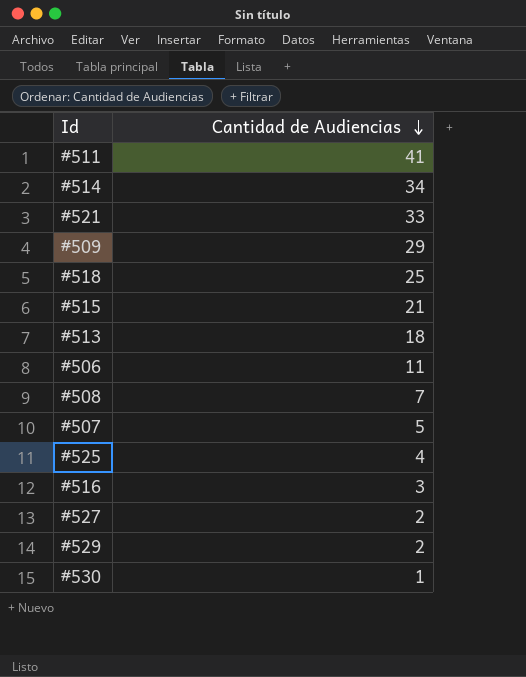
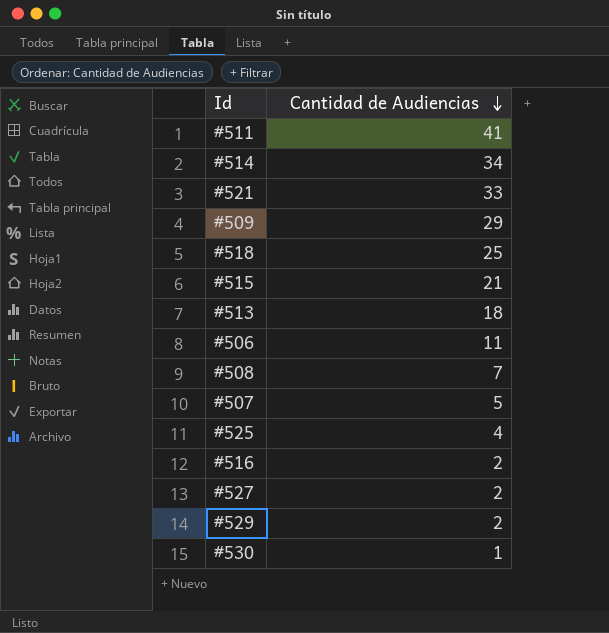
#516 | Cantidad de Audiencias: 3 -> 2

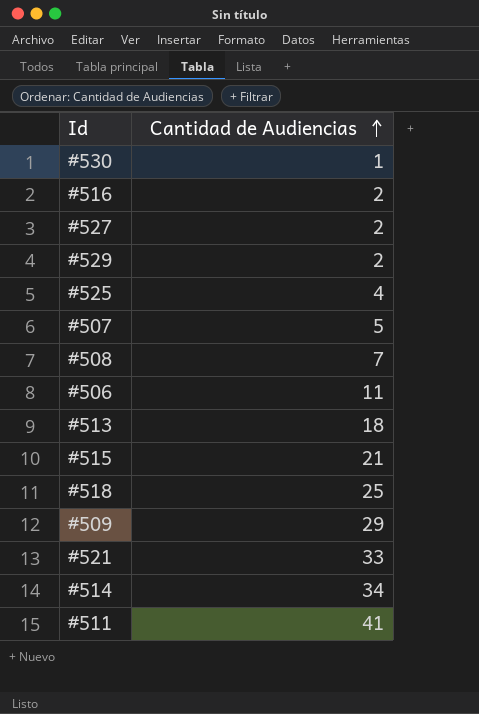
row order: Cantidad de Audiencias descending -> Cantidad de Audiencias ascending

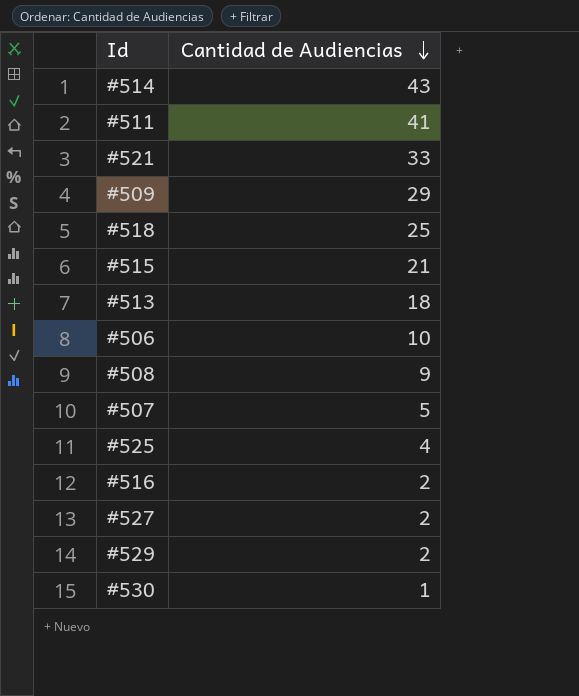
row order: Cantidad de Audiencias ascending -> Cantidad de Audiencias descending
#514 | Cantidad de Audiencias: 34 -> 43
#506 | Cantidad de Audiencias: 11 -> 10
#508 | Cantidad de Audiencias: 7 -> 9

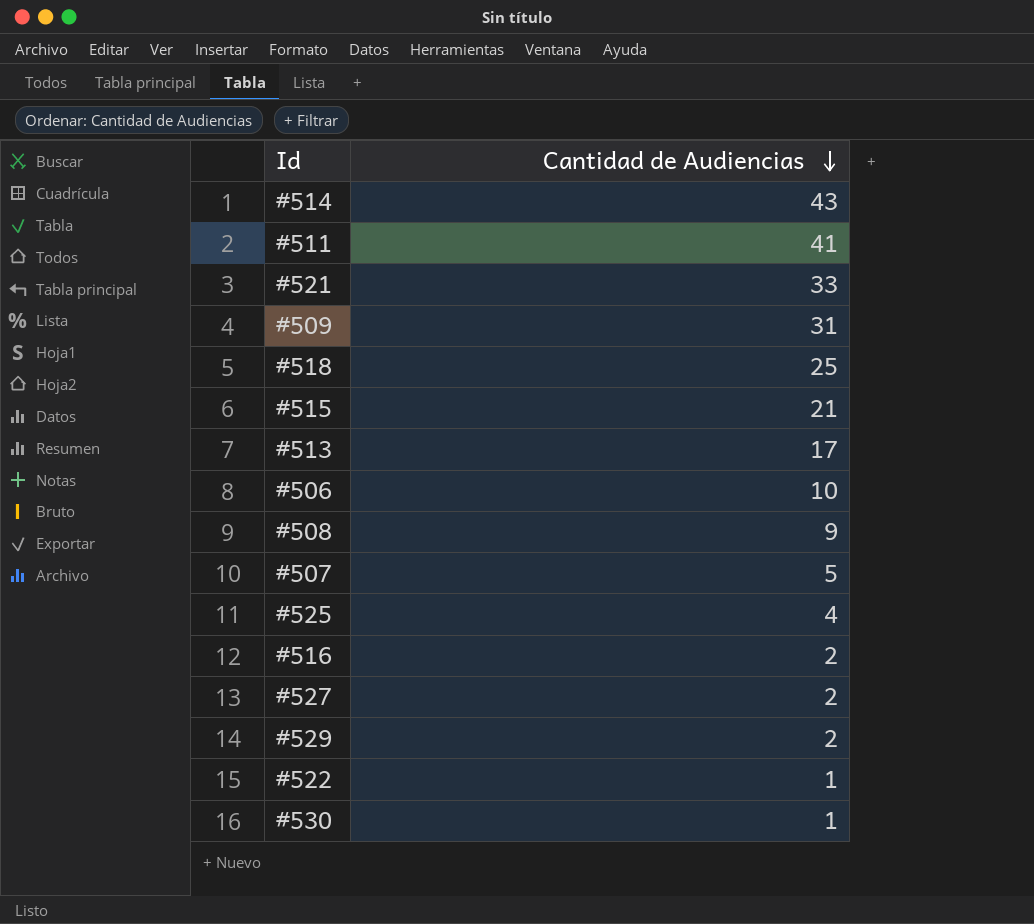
#509 | Cantidad de Audiencias: 29 -> 31
#513 | Cantidad de Audiencias: 18 -> 17
row #522: none -> 1

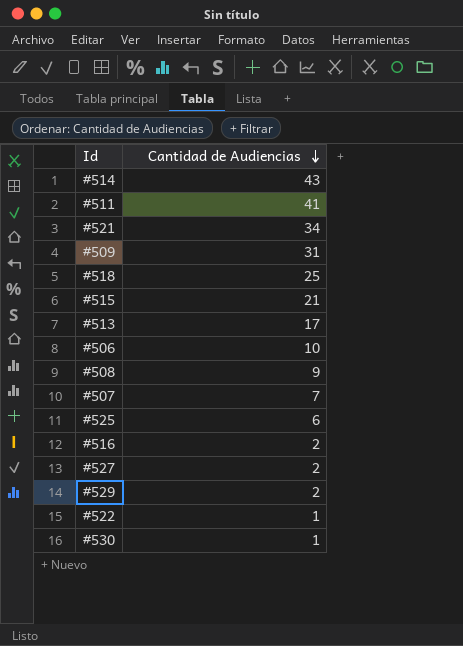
#521 | Cantidad de Audiencias: 33 -> 34
#507 | Cantidad de Audiencias: 5 -> 7
#525 | Cantidad de Audiencias: 4 -> 6

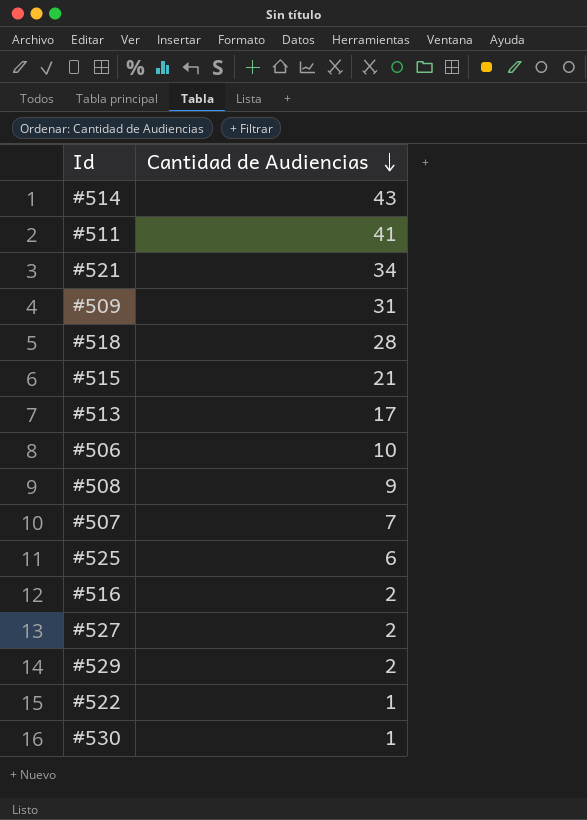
#518 | Cantidad de Audiencias: 25 -> 28

